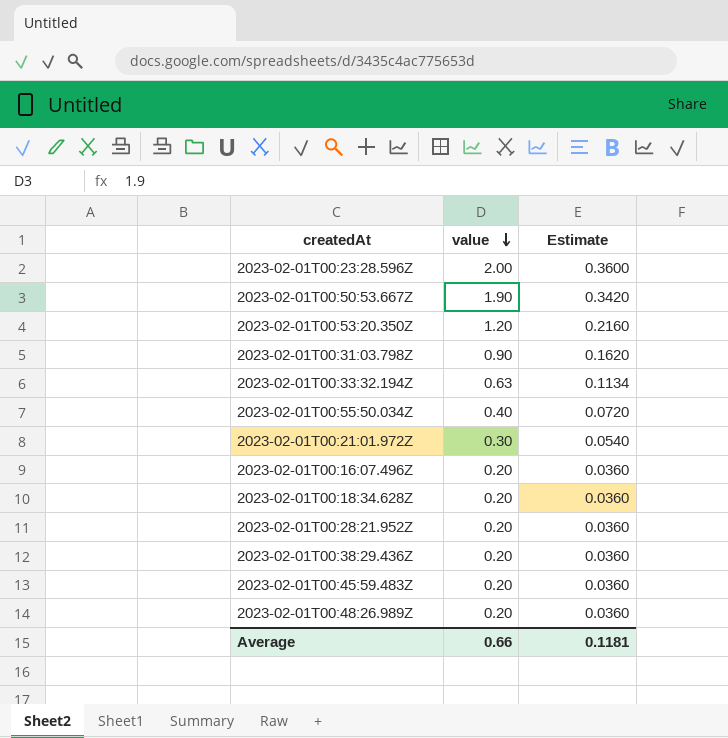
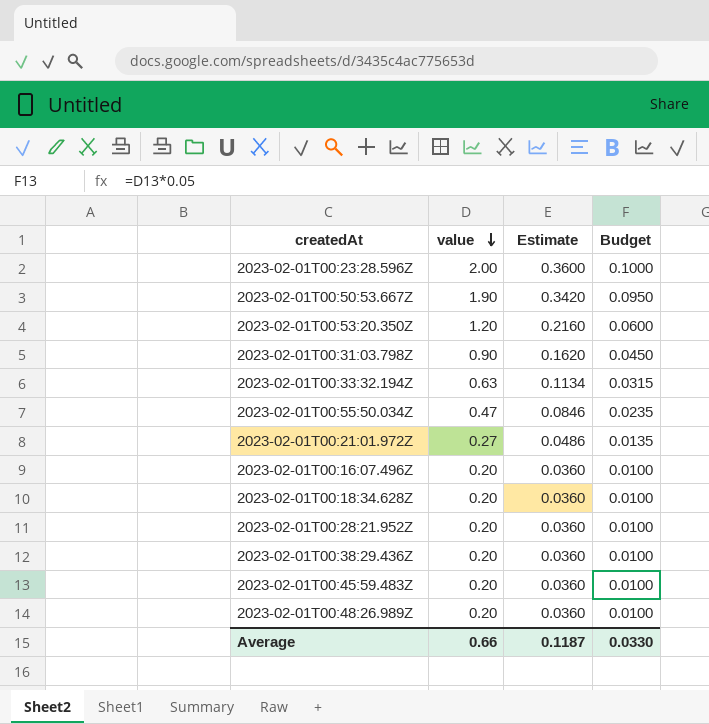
column Budget | formula: none -> [value] * 0.05
2023-02-01T00:55:50.034Z | value: 0.40 -> 0.47
2023-02-01T00:55:50.034Z | Estimate: 0.0720 -> 0.0846
2023-02-01T00:21:01.972Z | value: 0.30 -> 0.27
2023-02-01T00:21:01.972Z | Estimate: 0.0540 -> 0.0486
Average | Estimate: 0.1181 -> 0.1187

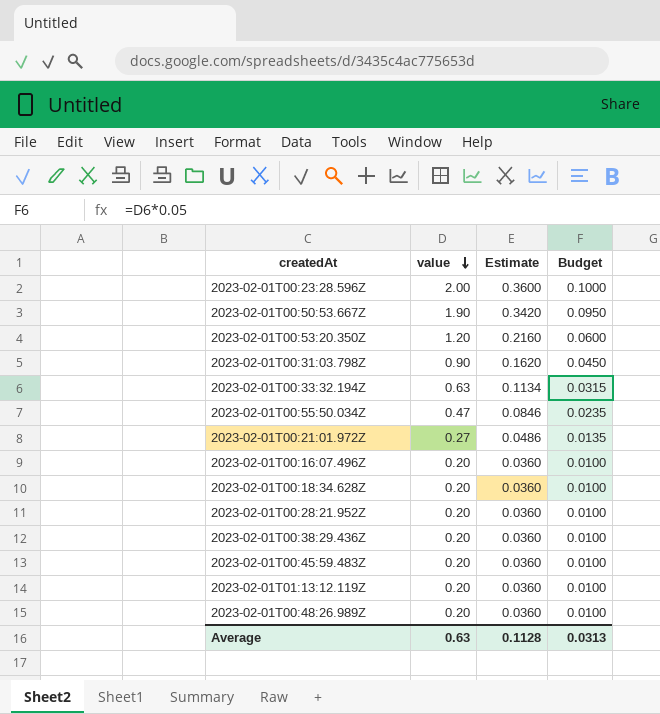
row 2023-02-01T01:13:12.119Z: none -> 0.20 | 0.0360 | 0.0100
Average | value: 0.66 -> 0.63
Average | Estimate: 0.1187 -> 0.1128
Average | Budget: 0.0330 -> 0.0313

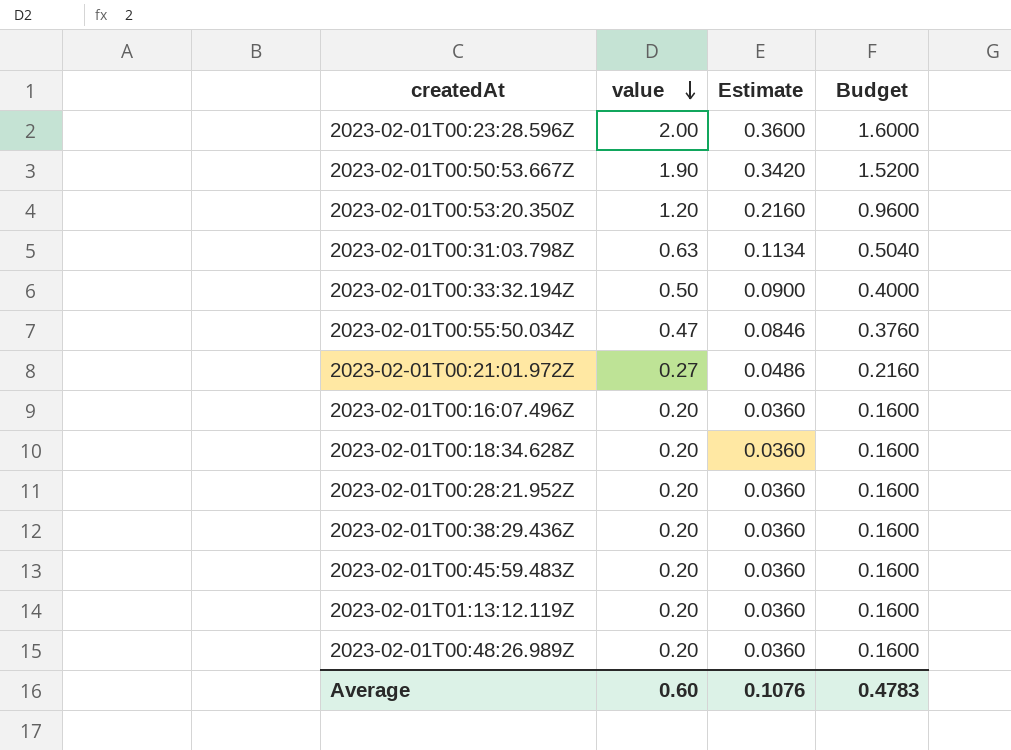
column Budget | formula: [value] * 0.05 -> [value] * 0.8
2023-02-01T00:31:03.798Z | value: 0.90 -> 0.63
2023-02-01T00:31:03.798Z | Estimate: 0.1620 -> 0.1134
2023-02-01T00:33:32.194Z | value: 0.63 -> 0.50
2023-02-01T00:33:32.194Z | Estimate: 0.1134 -> 0.0900
Average | value: 0.63 -> 0.60
Average | Estimate: 0.1128 -> 0.1076
Average | Budget: 0.0313 -> 0.4783

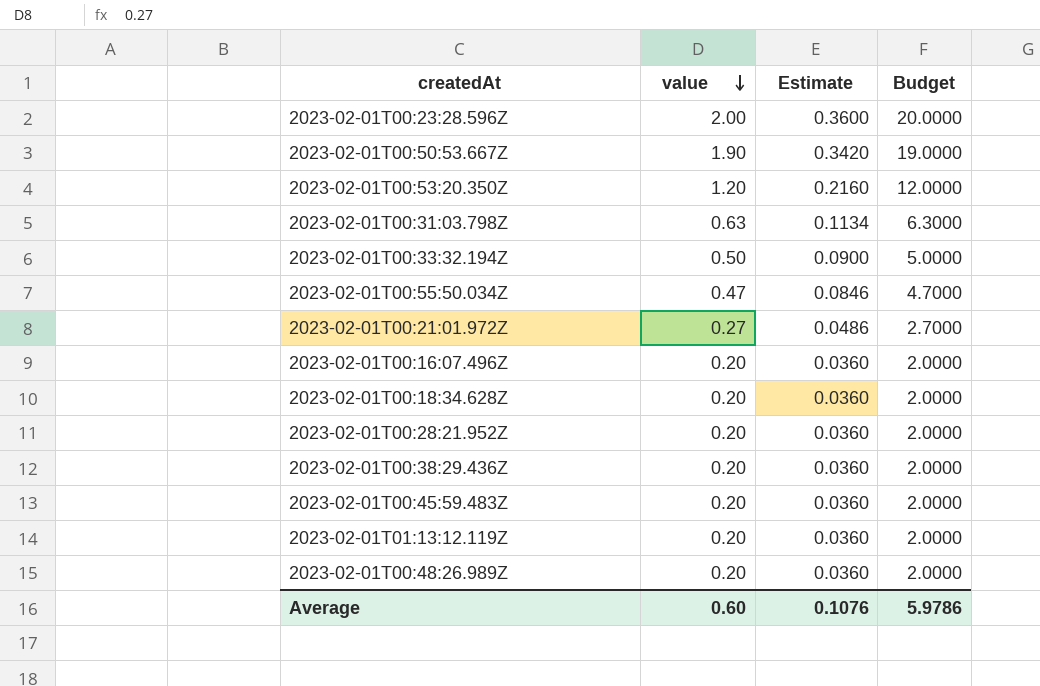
column Budget | formula: [value] * 0.8 -> [value] * 10
Average | Budget: 0.4783 -> 5.9786

